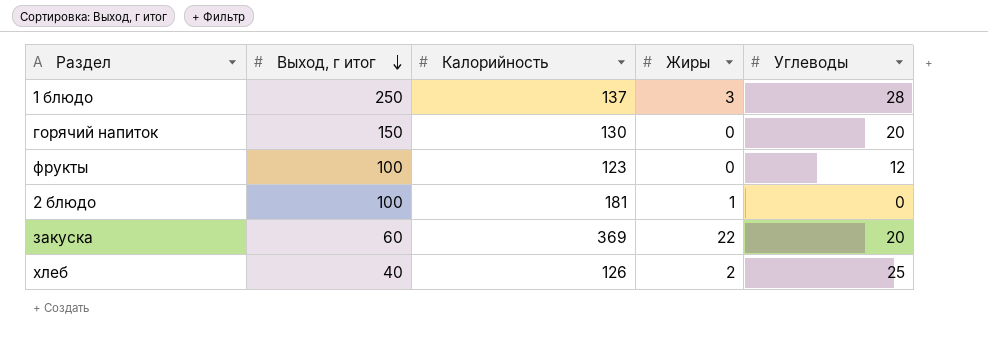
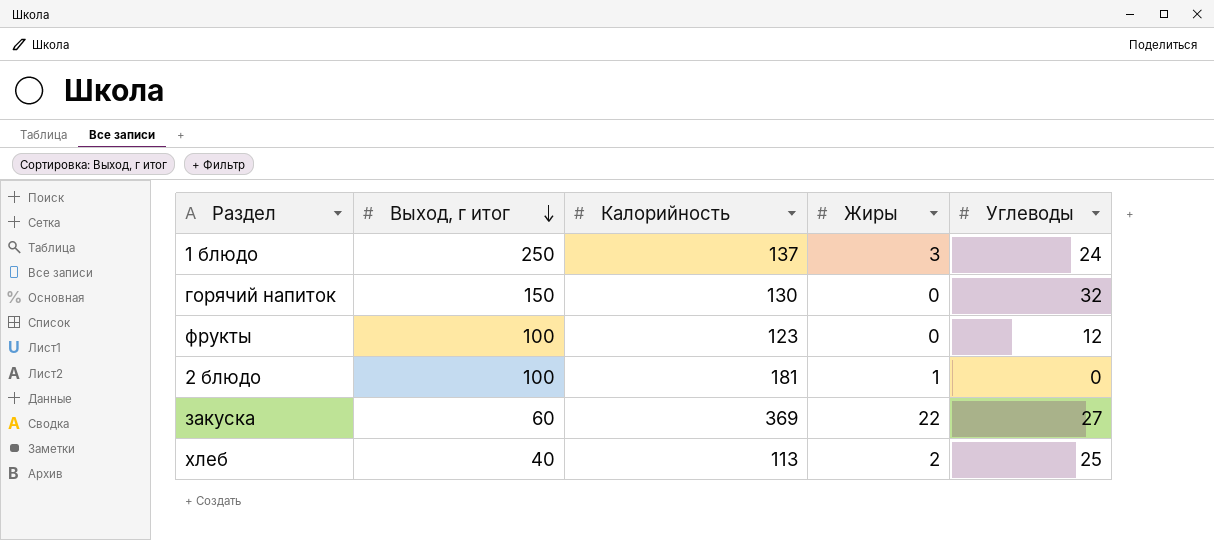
1 блюдо | Углеводы: 28 -> 24
горячий напиток | Углеводы: 20 -> 32
закуска | Углеводы: 20 -> 27
хлеб | Калорийность: 126 -> 113

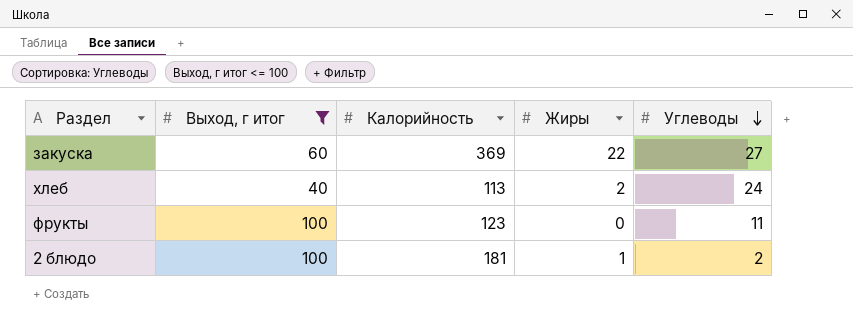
filter: none -> Выход, г итог <= 100
row order: Выход, г итог descending -> Углеводы descending
хлеб | Углеводы: 25 -> 24
фрукты | Углеводы: 12 -> 11
2 блюдо | Углеводы: 0 -> 2

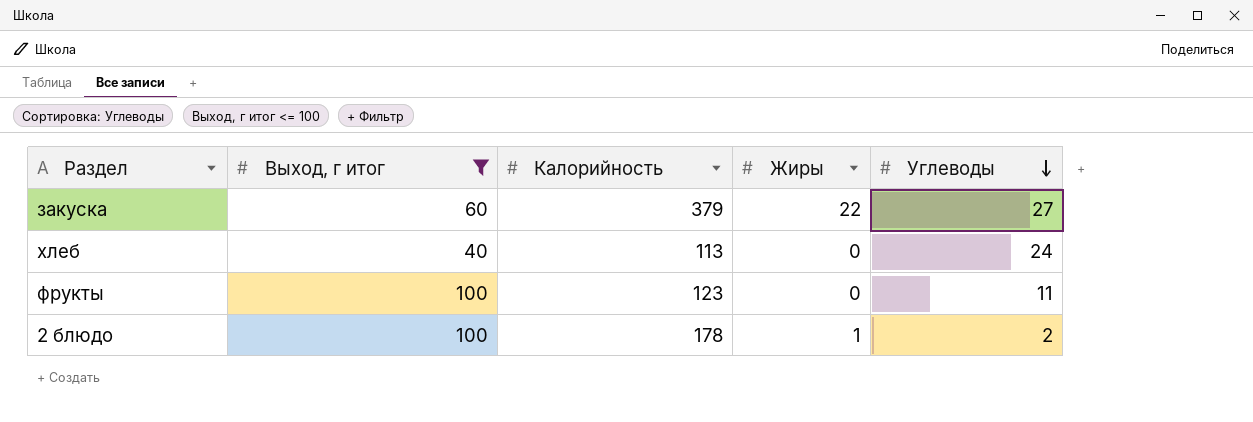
закуска | Калорийность: 369 -> 379
хлеб | Жиры: 2 -> 0
2 блюдо | Калорийность: 181 -> 178

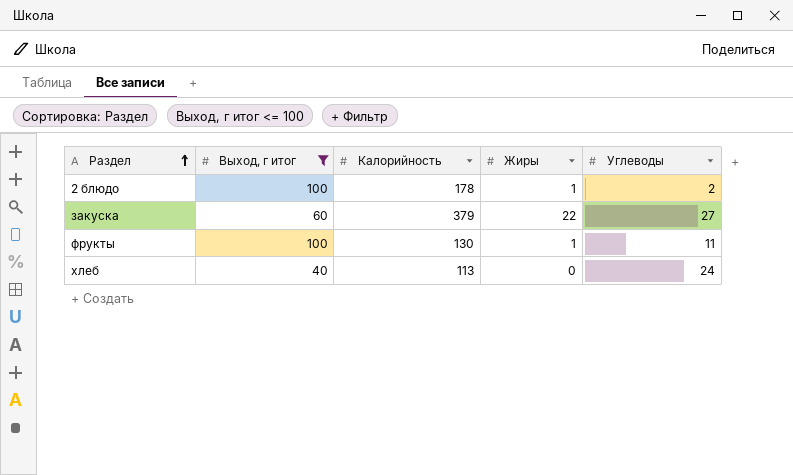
row order: Углеводы descending -> Раздел ascending
фрукты | Калорийность: 123 -> 130
фрукты | Жиры: 0 -> 1

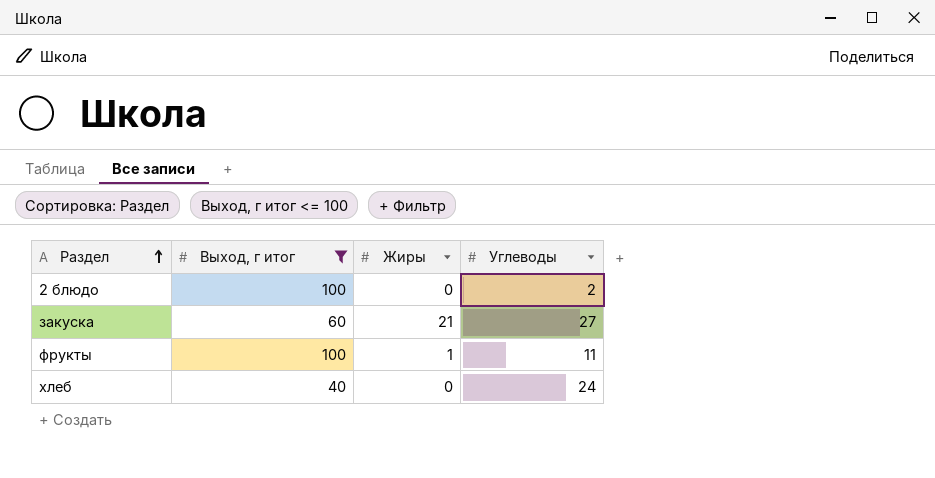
column Калорийность | position: 3 -> none
2 блюдо | Жиры: 1 -> 0
закуска | Жиры: 22 -> 21

